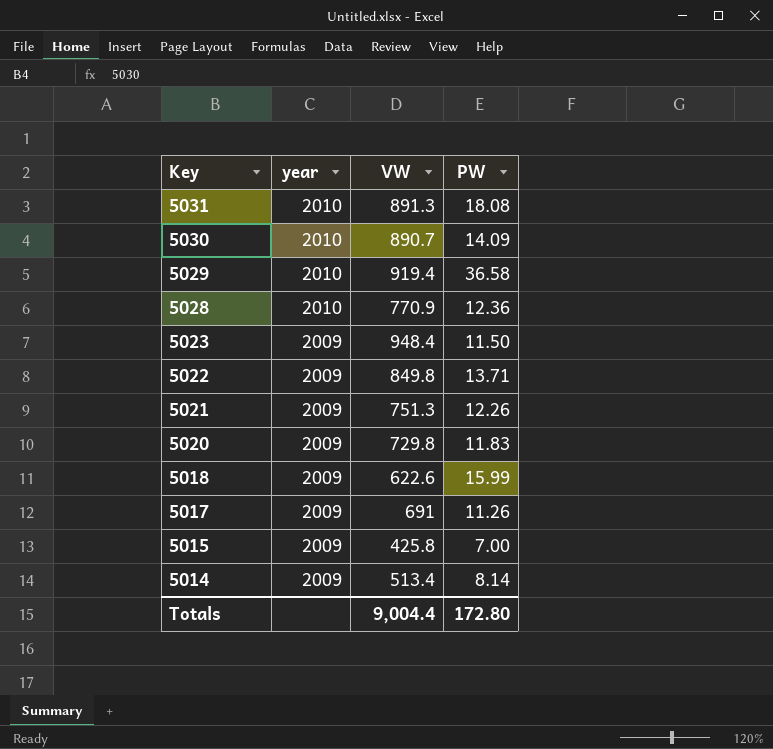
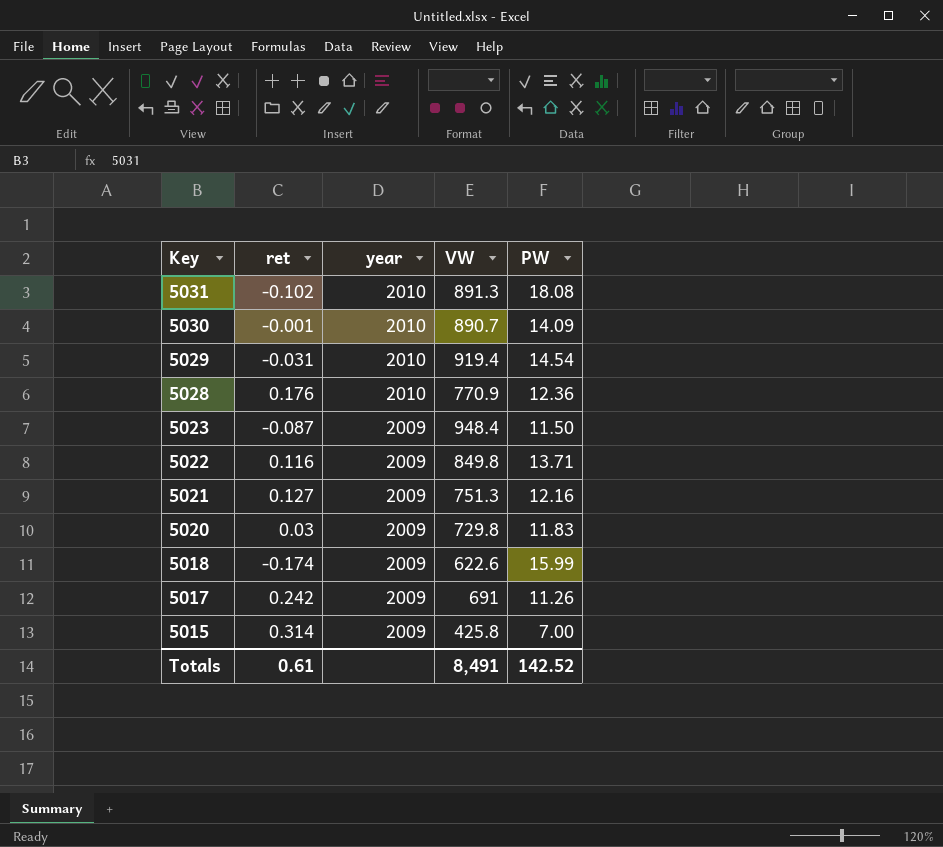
column ret | position: none -> 2
row 5014: 2009 | 513.4 | 8.14 -> none
5029 | PW: 36.58 -> 14.54
5021 | PW: 12.26 -> 12.16
Totals | VW: 9,004.4 -> 8,491
Totals | PW: 172.80 -> 142.52

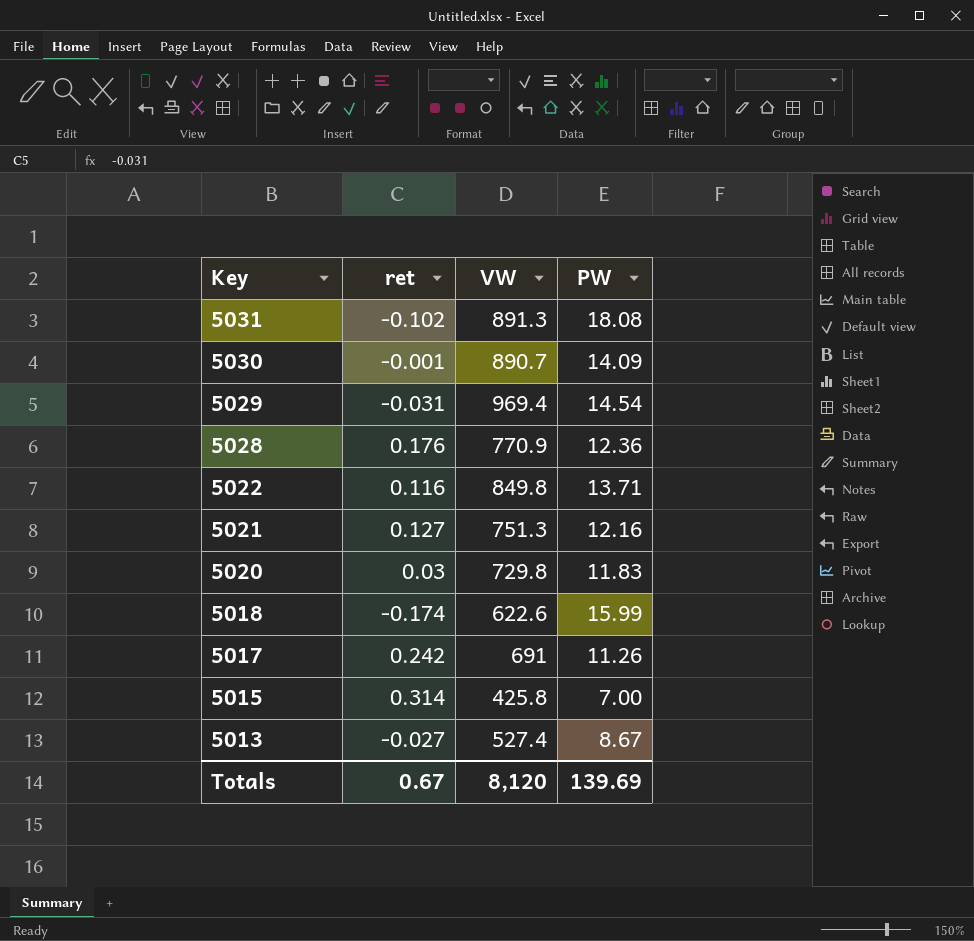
column year | position: 3 -> none
row 5023: -0.087 | 2009 | 948.4 | 11.50 -> none
5029 | VW: 919.4 -> 969.4
row 5013: none -> -0.027 | 527.4 | 8.67
Totals | ret: 0.61 -> 0.67
Totals | VW: 8,491 -> 8,120
Totals | PW: 142.52 -> 139.69

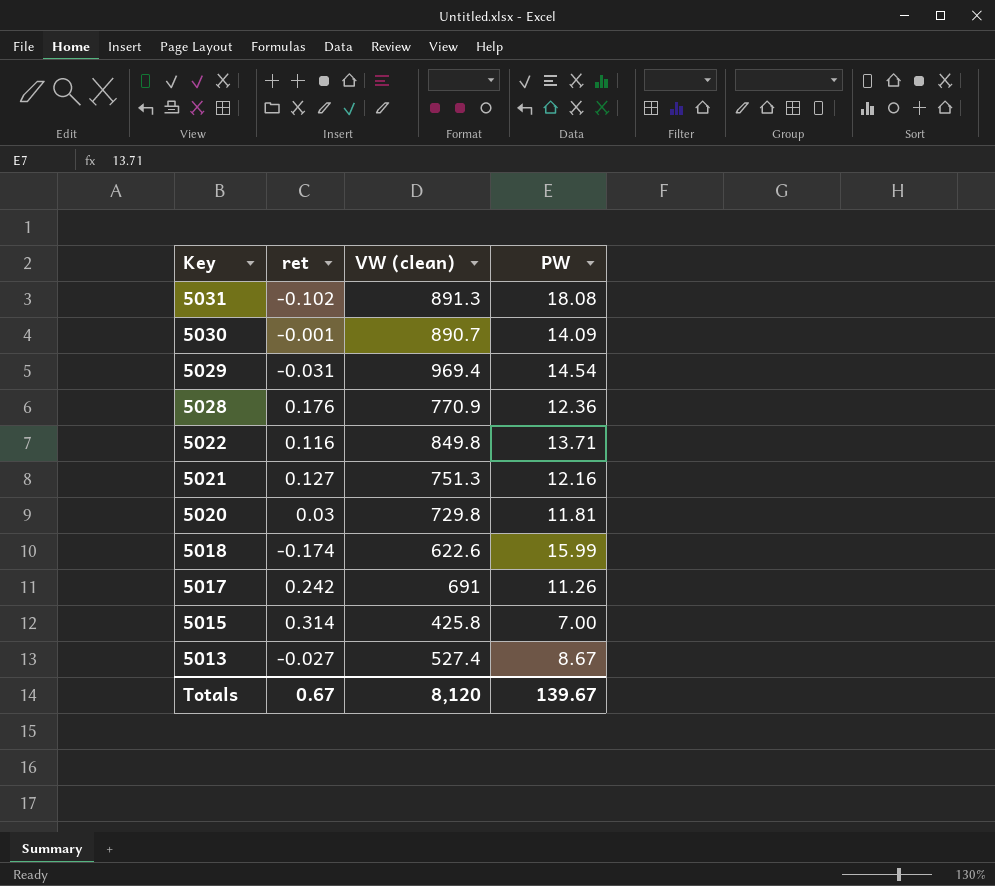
column name: VW -> VW (clean)
5020 | PW: 11.83 -> 11.81
Totals | PW: 139.69 -> 139.67

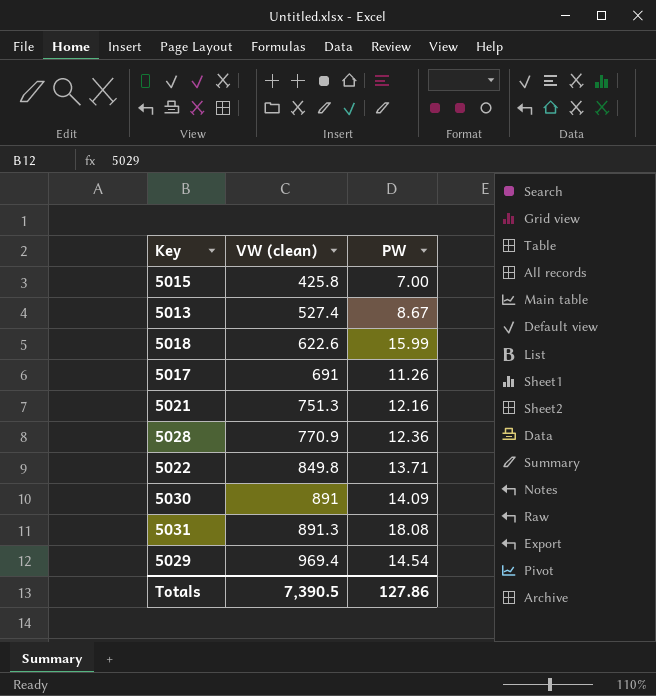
row order: Key descending -> VW (clean) ascending
column ret | position: 2 -> none
row 5020: 0.03 | 729.8 | 11.81 -> none
5030 | VW (clean): 890.7 -> 891
Totals | VW (clean): 8,120 -> 7,390.5
Totals | PW: 139.67 -> 127.86

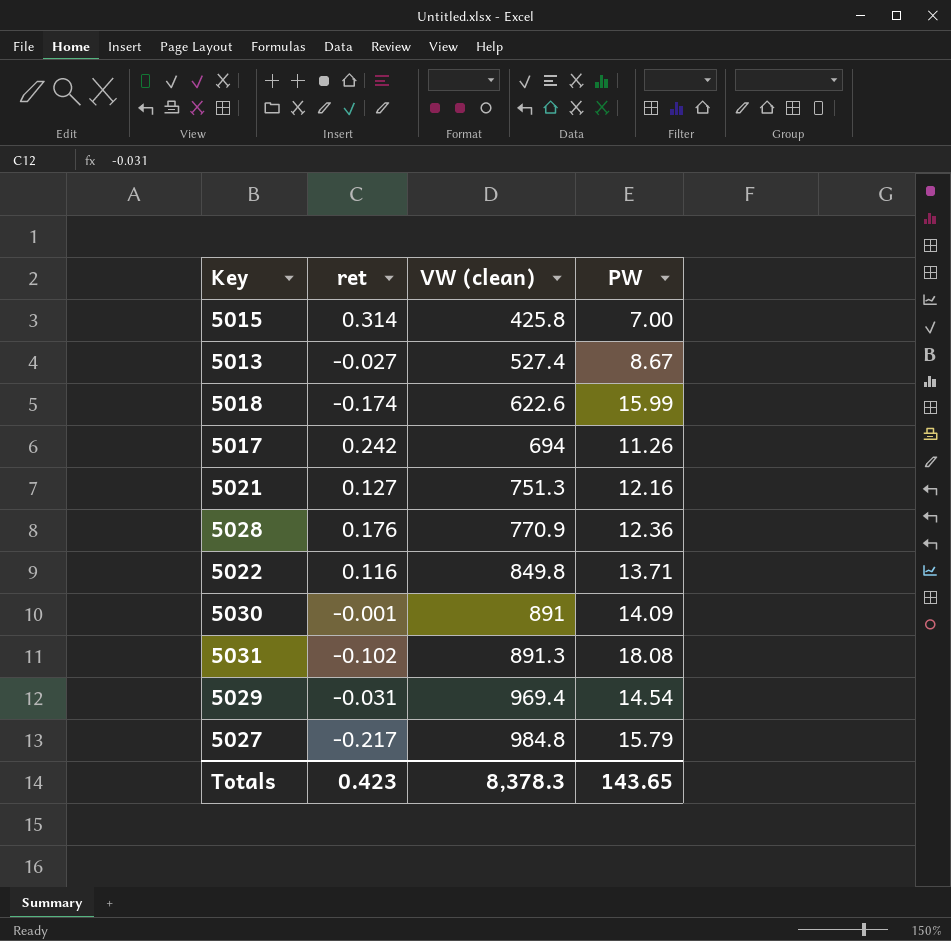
column ret | position: none -> 2
5017 | VW (clean): 691 -> 694
row 5027: none -> -0.217 | 984.8 | 15.79
Totals | VW (clean): 7,390.5 -> 8,378.3
Totals | PW: 127.86 -> 143.65

